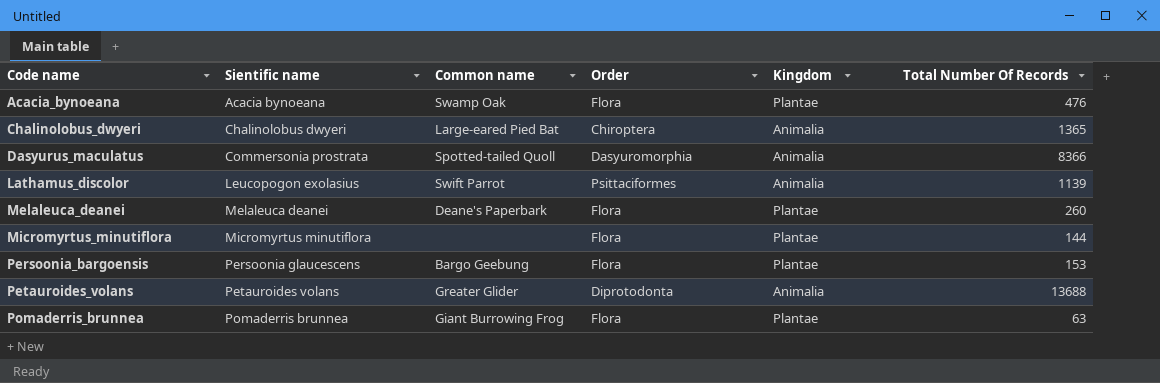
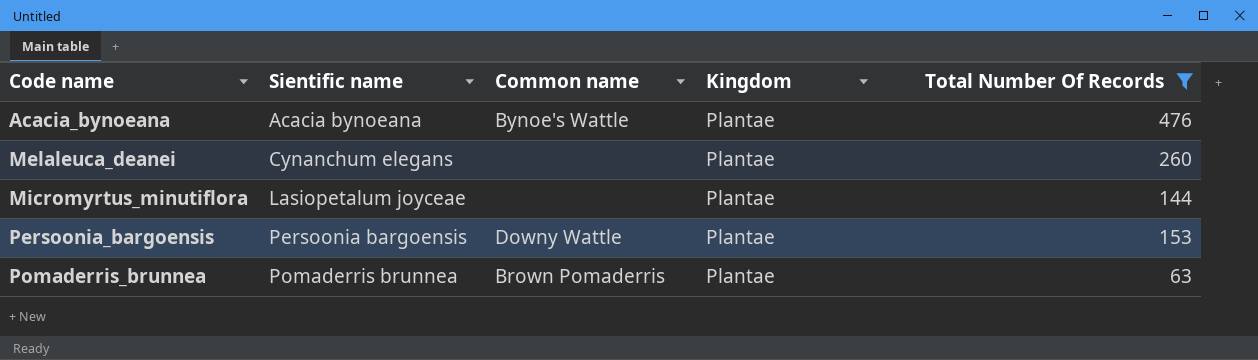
filter: none -> Total Number Of Records <= 476
column Order | position: 4 -> none
Acacia_bynoeana | Common name: Swamp Oak -> Bynoe's Wattle
Melaleuca_deanei | Sientific name: Melaleuca deanei -> Cynanchum elegans
Melaleuca_deanei | Common name: Deane's Paperbark -> none
Micromyrtus_minutiflora | Sientific name: Micromyrtus minutiflora -> Lasiopetalum joyceae
Persoonia_bargoensis | Sientific name: Persoonia glaucescens -> Persoonia bargoensis
Persoonia_bargoensis | Common name: Bargo Geebung -> Downy Wattle
Pomaderris_brunnea | Common name: Giant Burrowing Frog -> Brown Pomaderris

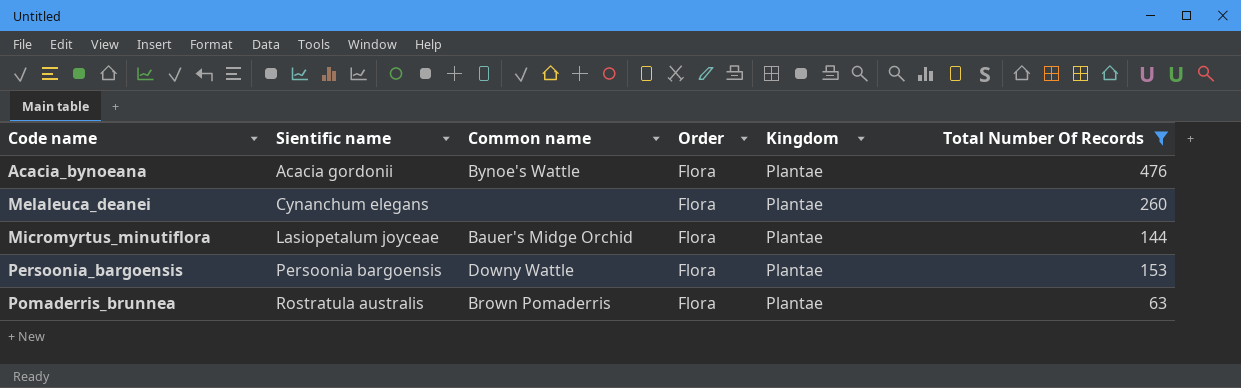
column Order | position: none -> 4
Acacia_bynoeana | Sientific name: Acacia bynoeana -> Acacia gordonii
Micromyrtus_minutiflora | Common name: none -> Bauer's Midge Orchid
Pomaderris_brunnea | Sientific name: Pomaderris brunnea -> Rostratula australis

